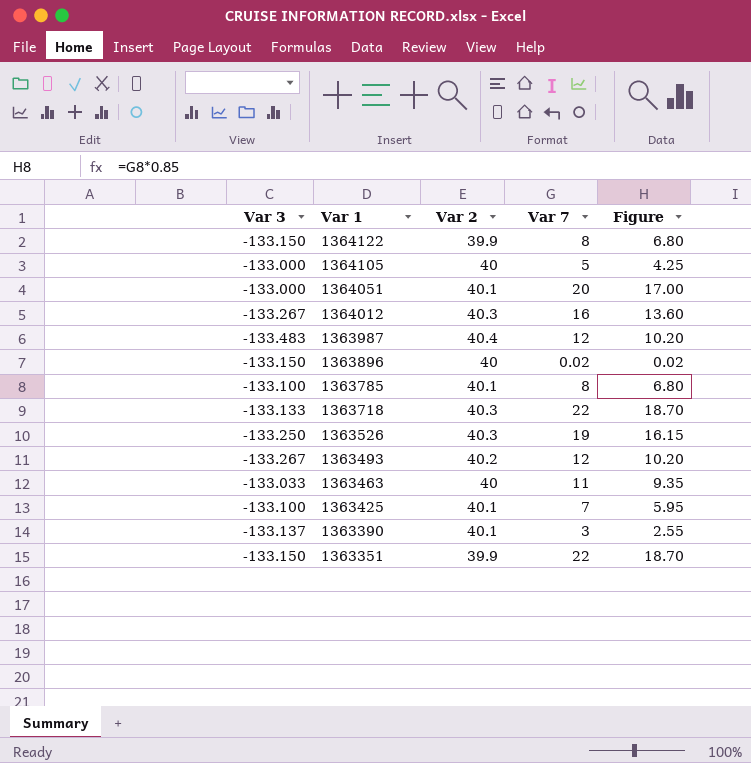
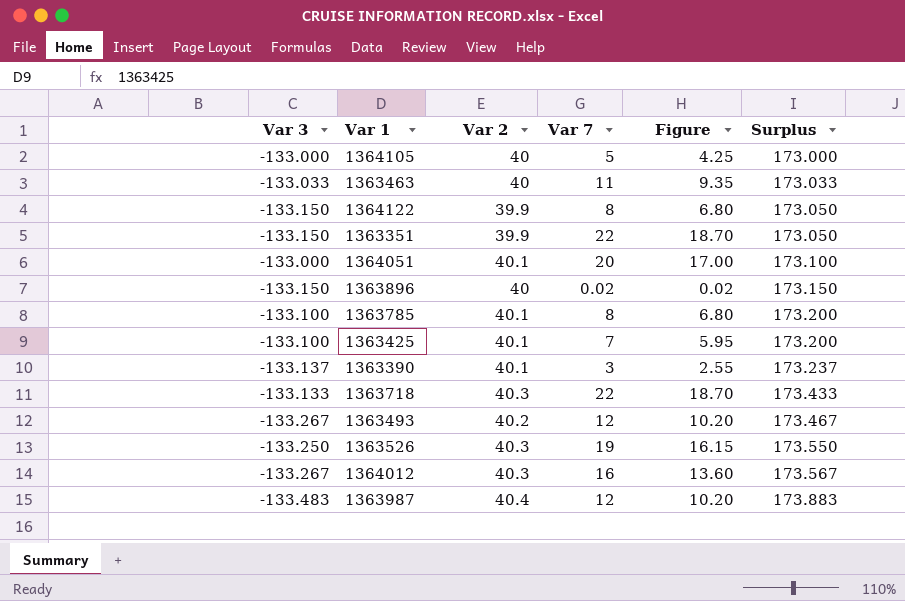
row order: Var 1 descending -> Surplus ascending
column Surplus | formula: none -> [Var 2] - [Var 3]

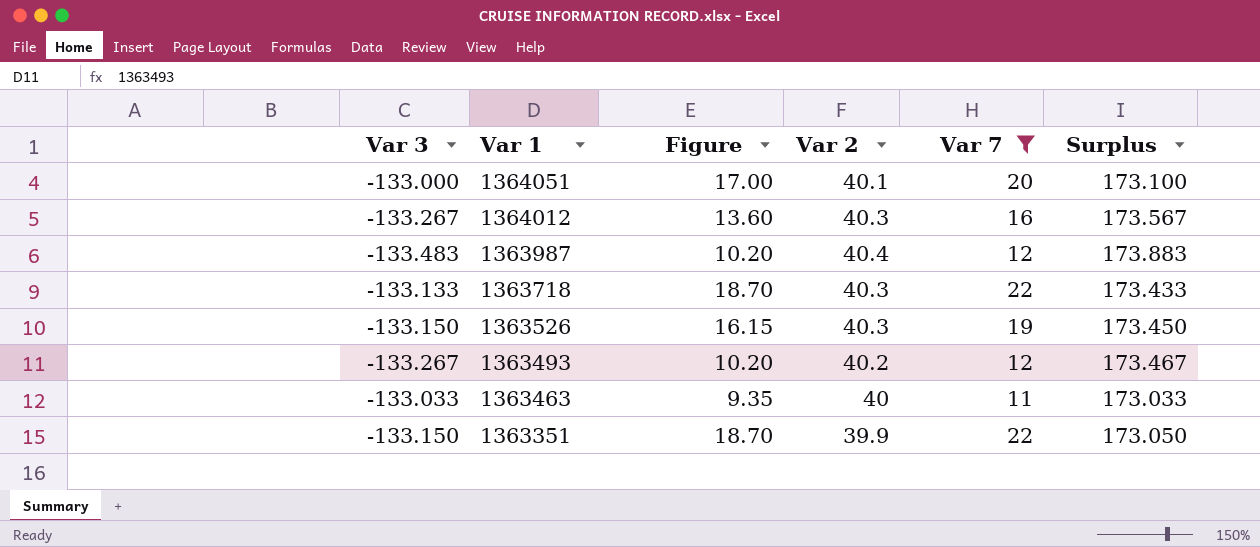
filter: none -> Var 7 >= 11
row order: Surplus ascending -> Var 1 descending
column Figure | position: 5 -> 3
1363526 | Var 3: -133.250 -> -133.150
1363526 | Surplus: 173.550 -> 173.450

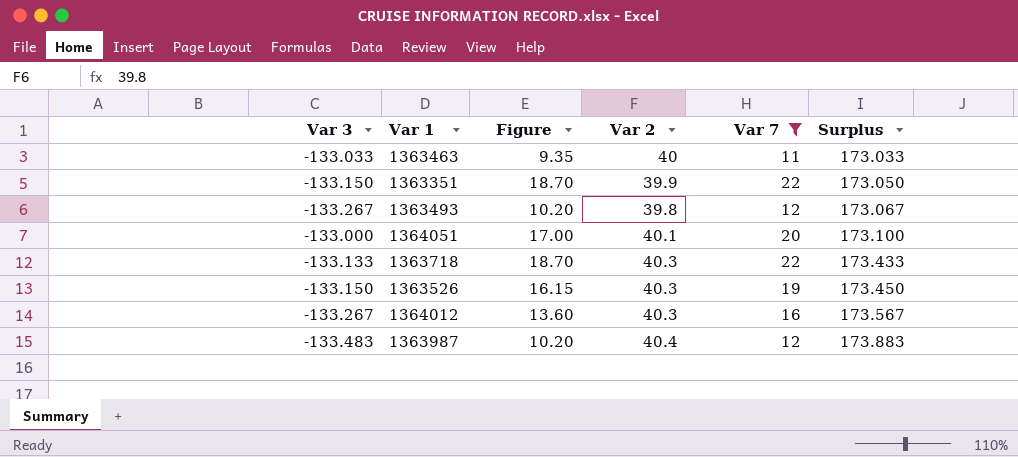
row order: Var 1 descending -> Surplus ascending
1363493 | Var 2: 40.2 -> 39.8
1363493 | Surplus: 173.467 -> 173.067

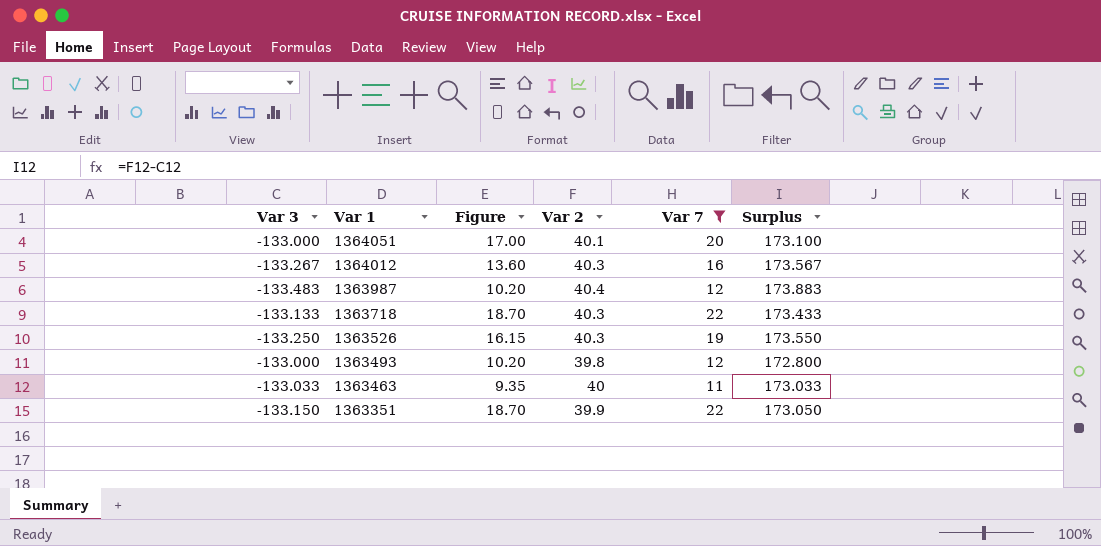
row order: Surplus ascending -> Var 1 descending
1363526 | Var 3: -133.150 -> -133.250
1363526 | Surplus: 173.450 -> 173.550
1363493 | Var 3: -133.267 -> -133.000
1363493 | Surplus: 173.067 -> 172.800

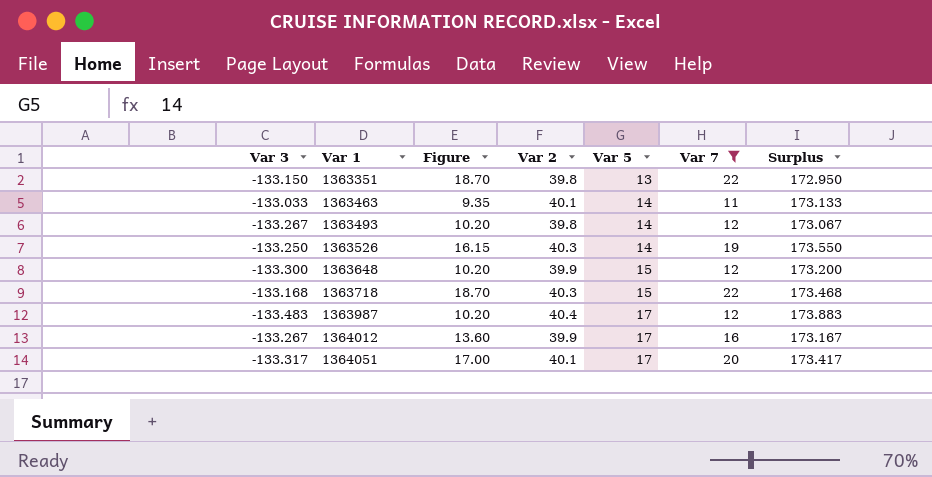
row order: Var 1 descending -> Var 1 ascending
column Var 5 | position: none -> 5
1363351 | Var 2: 39.9 -> 39.8
1363351 | Surplus: 173.050 -> 172.950
1363463 | Var 2: 40 -> 40.1
1363463 | Surplus: 173.033 -> 173.133
1363493 | Var 3: -133.000 -> -133.267
1363493 | Surplus: 172.800 -> 173.067
row 1363648: none -> -133.300 | 10.20 | 39.9 | 15 | 12 | 173.200
1363718 | Var 3: -133.133 -> -133.168
1363718 | Surplus: 173.433 -> 173.468
1364012 | Var 2: 40.3 -> 39.9
1364012 | Surplus: 173.567 -> 173.167
1364051 | Var 3: -133.000 -> -133.317
1364051 | Surplus: 173.100 -> 173.417

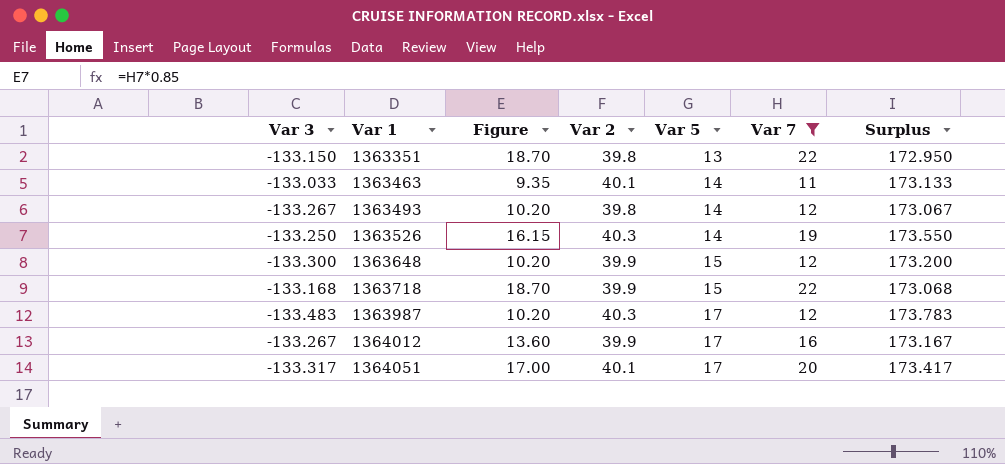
1363718 | Var 2: 40.3 -> 39.9
1363718 | Surplus: 173.468 -> 173.068
1363987 | Var 2: 40.4 -> 40.3
1363987 | Surplus: 173.883 -> 173.783

